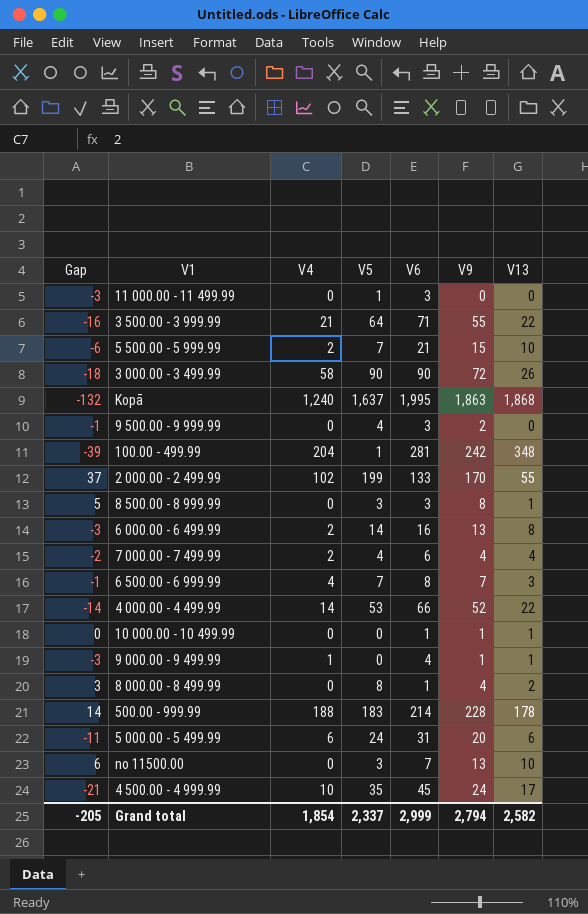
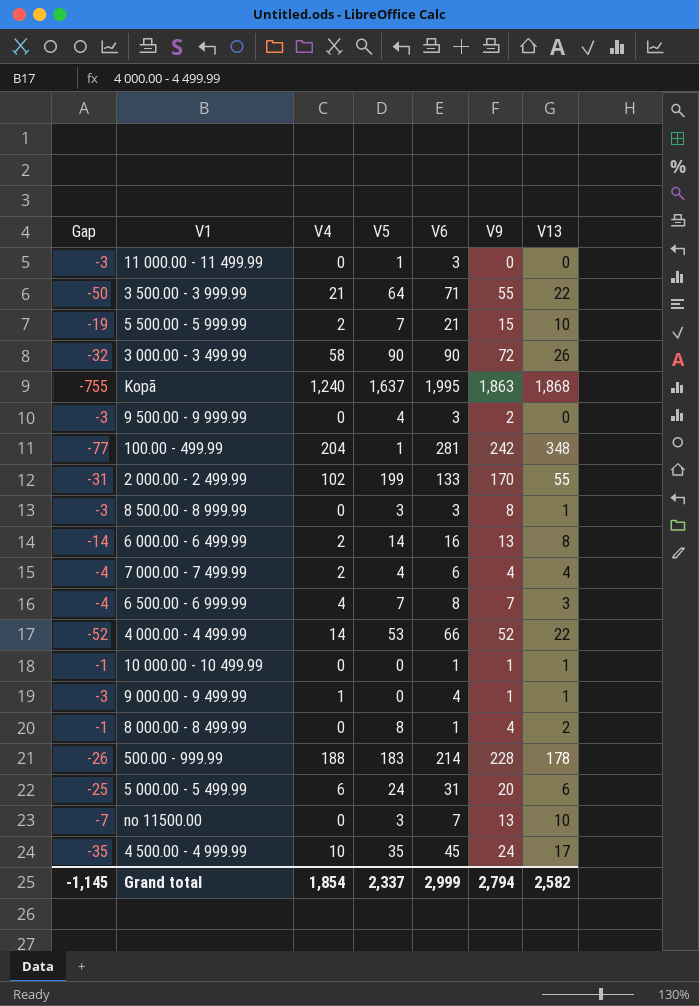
column Gap | formula: [V9] - [V6] -> [V4] - [V6]
Grand total | Gap: -205 -> -1,145

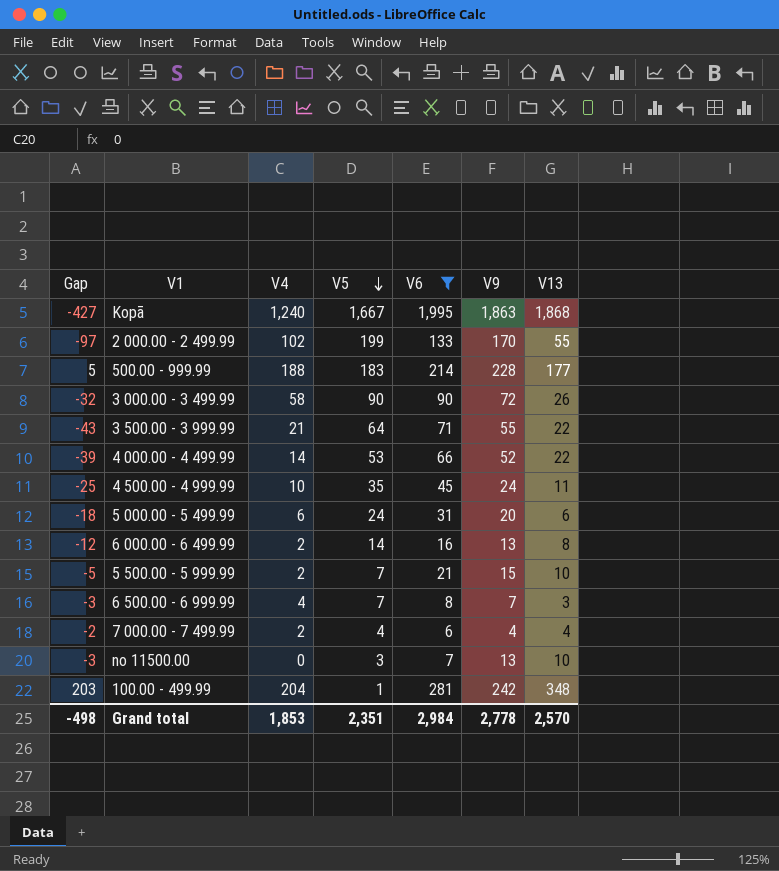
filter: none -> V6 >= 6
row order: none -> V5 descending
column Gap | formula: [V4] - [V6] -> [V4] - [V5]
Kopā | V5: 1,637 -> 1,667
500.00 - 999.99 | V13: 178 -> 177
4 500.00 - 4 999.99 | V13: 17 -> 11
Grand total | Gap: -1,145 -> -498
Grand total | V4: 1,854 -> 1,853
Grand total | V5: 2,337 -> 2,351
Grand total | V6: 2,999 -> 2,984
Grand total | V9: 2,794 -> 2,778
Grand total | V13: 2,582 -> 2,570

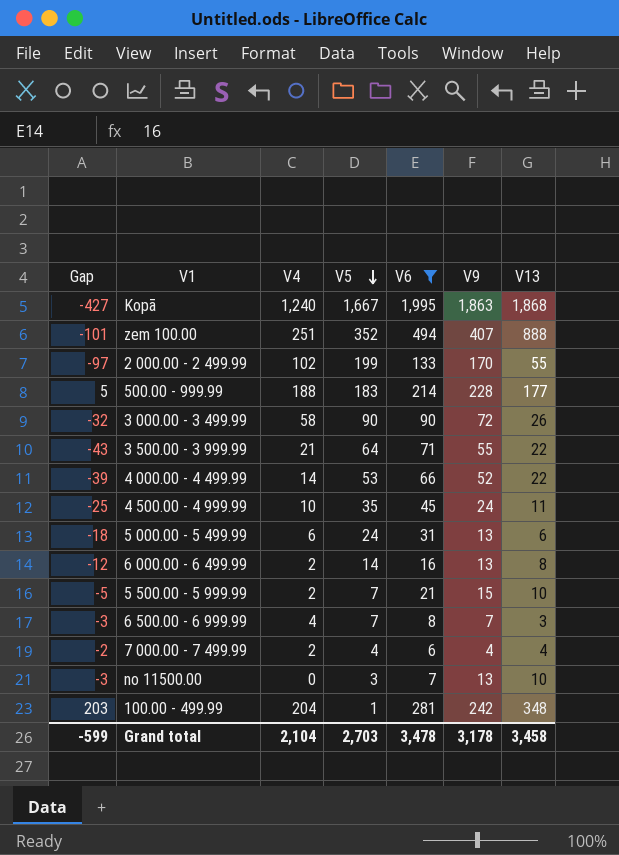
row zem 100.00: none -> -101 | 251 | 352 | 494 | 407 | 888
5 000.00 - 5 499.99 | V9: 20 -> 13
Grand total | Gap: -498 -> -599
Grand total | V4: 1,853 -> 2,104
Grand total | V5: 2,351 -> 2,703
Grand total | V6: 2,984 -> 3,478
Grand total | V9: 2,778 -> 3,178
Grand total | V13: 2,570 -> 3,458

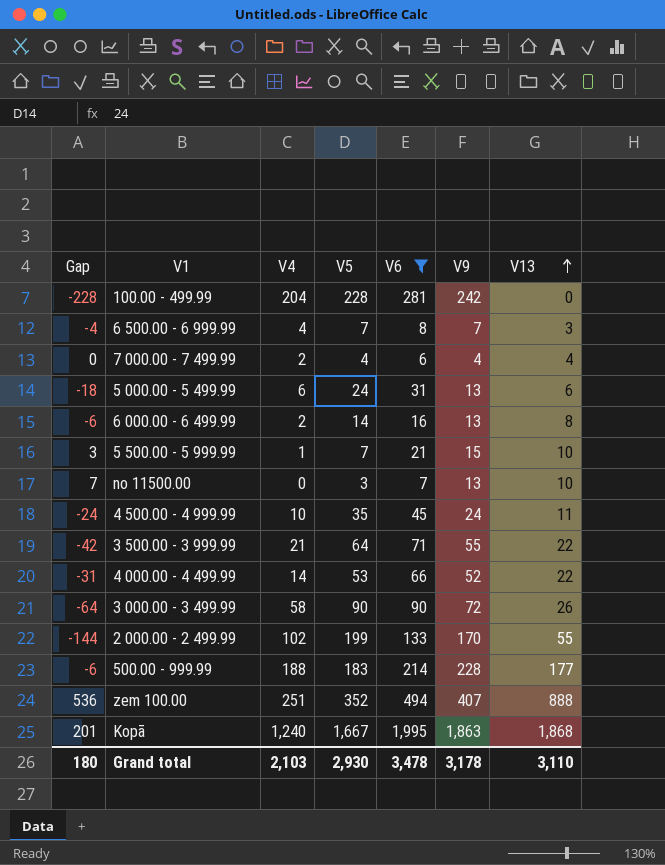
row order: V5 descending -> V13 ascending
column Gap | formula: [V4] - [V5] -> [V13] - [V5]
100.00 - 499.99 | V5: 1 -> 228
100.00 - 499.99 | V13: 348 -> 0
5 500.00 - 5 999.99 | V4: 2 -> 1
Grand total | Gap: -599 -> 180
Grand total | V4: 2,104 -> 2,103
Grand total | V5: 2,703 -> 2,930
Grand total | V13: 3,458 -> 3,110

